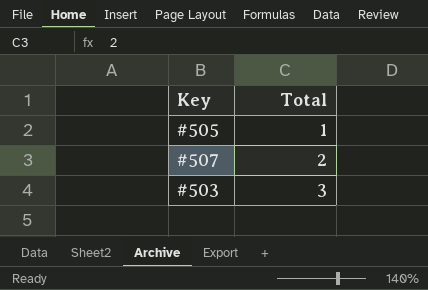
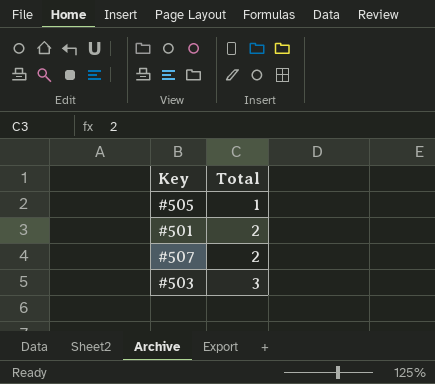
row #501: none -> 2

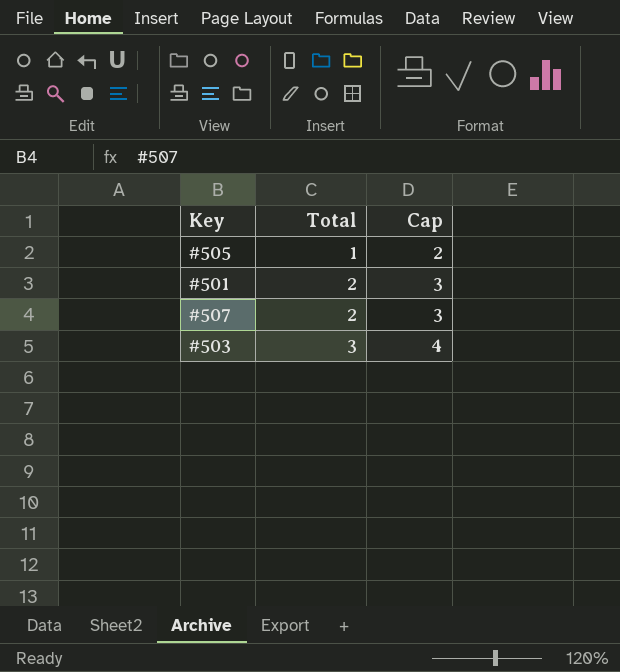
column Cap | formula: none -> [Total] + 1

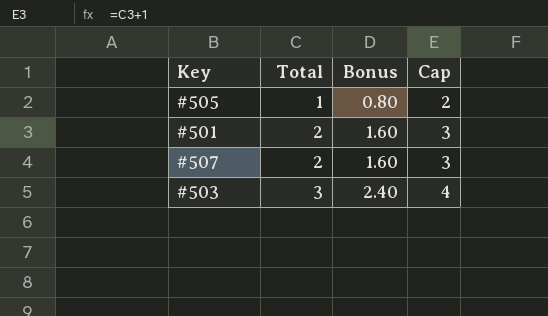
column Bonus | formula: none -> [Total] * 0.8

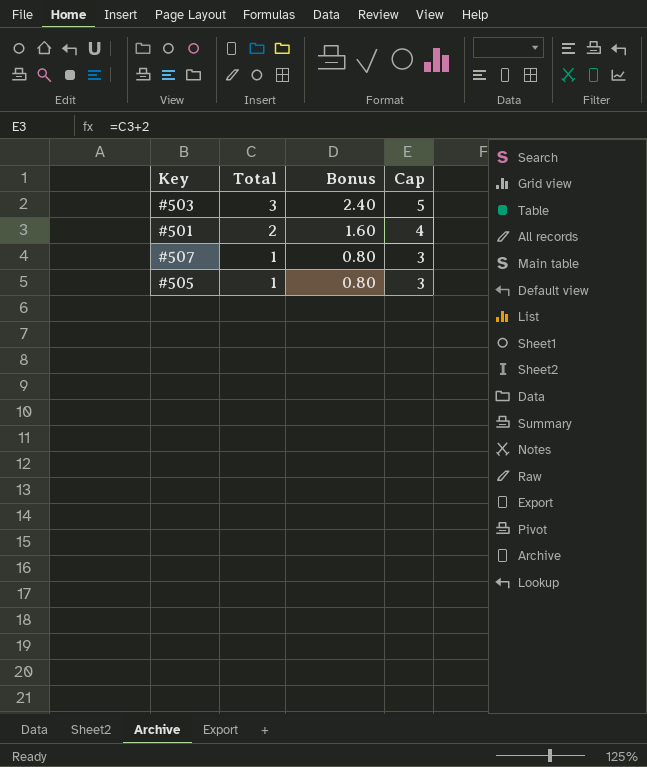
row order: Total ascending -> Total descending
column Cap | formula: [Total] + 1 -> [Total] + 2
#507 | Total: 2 -> 1
#507 | Bonus: 1.60 -> 0.80

